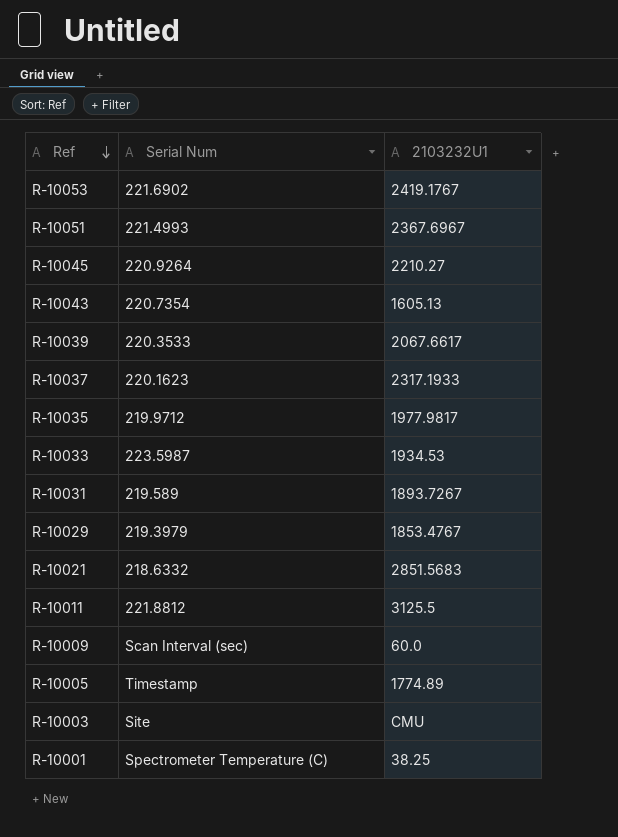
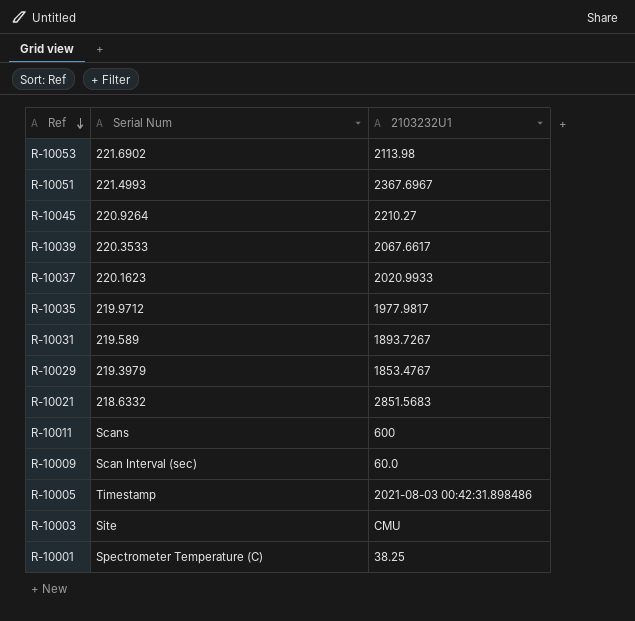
row R-10043: 220.7354 | 1605.13 -> none
row R-10033: 223.5987 | 1934.53 -> none
R-10053 | 2103232U1: 2419.1767 -> 2113.98
R-10037 | 2103232U1: 2317.1933 -> 2020.9933
R-10011 | Serial Num: 221.8812 -> Scans
R-10011 | 2103232U1: 3125.5 -> 600
R-10005 | 2103232U1: 1774.89 -> 2021-08-03 00:42:31.898486

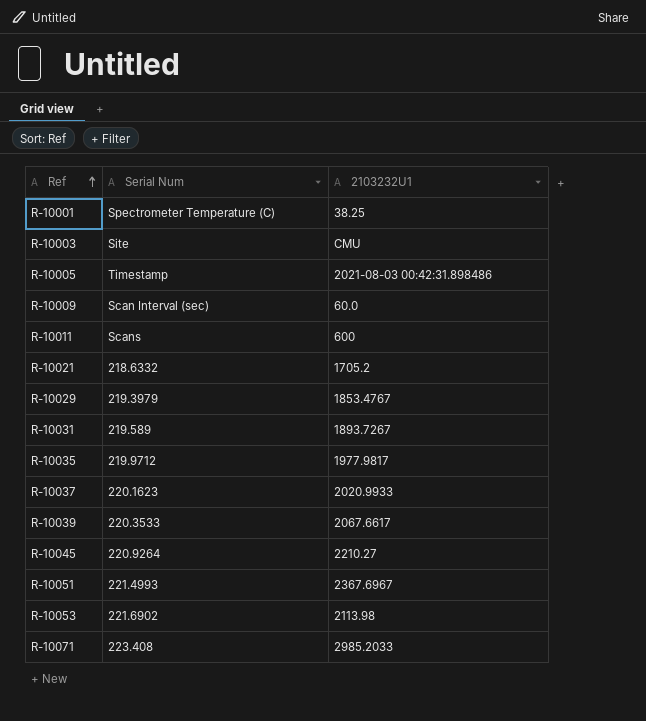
row order: Ref descending -> Ref ascending
R-10021 | 2103232U1: 2851.5683 -> 1705.2
row R-10071: none -> 223.408 | 2985.2033

